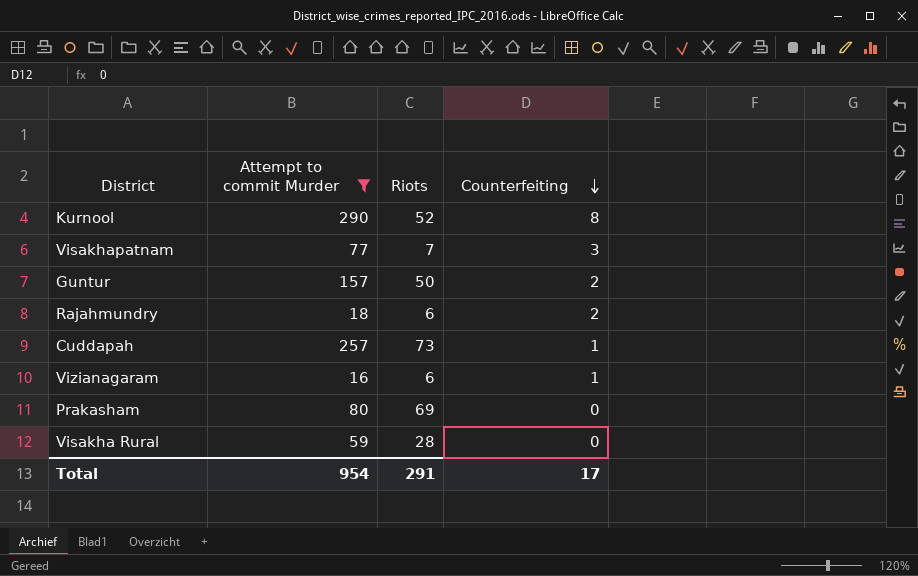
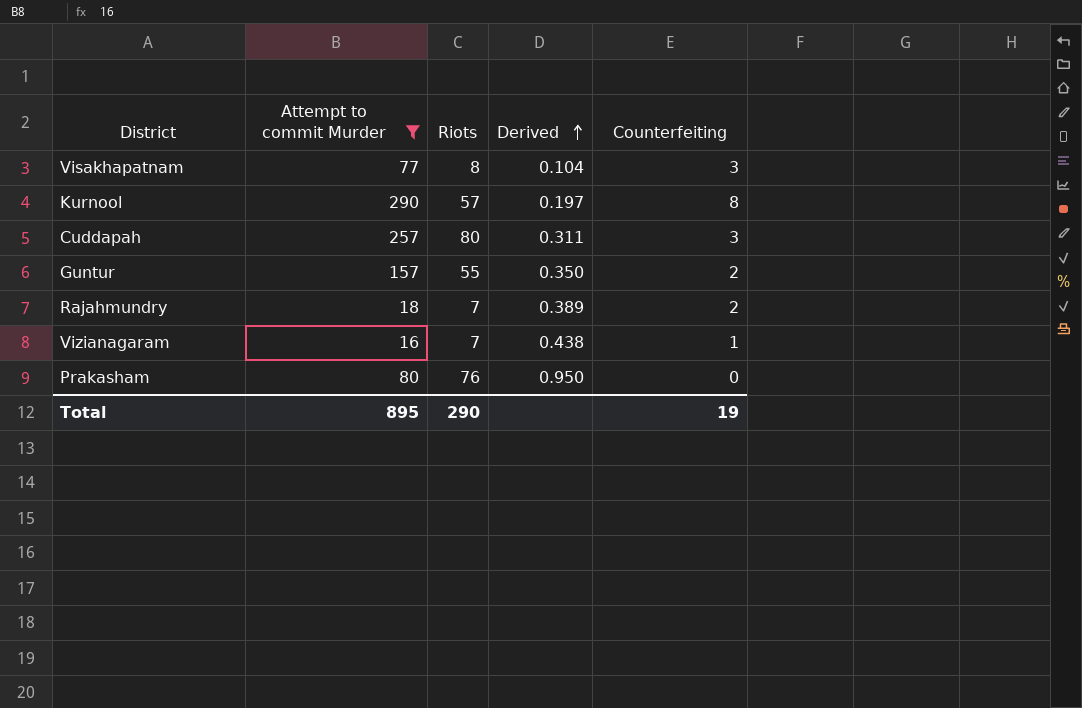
row order: Counterfeiting descending -> Derived ascending
column Derived | formula: none -> [Riots] / [Attempt to commit Murder]
row Visakha Rural: 59 | 28 | 0 -> none
Visakhapatnam | Riots: 7 -> 8
Kurnool | Riots: 52 -> 57
Cuddapah | Riots: 73 -> 80
Cuddapah | Counterfeiting: 1 -> 3
Guntur | Riots: 50 -> 55
Rajahmundry | Riots: 6 -> 7
Vizianagaram | Riots: 6 -> 7
Prakasham | Riots: 69 -> 76
Total | Attempt to commit Murder: 954 -> 895
Total | Riots: 291 -> 290
Total | Counterfeiting: 17 -> 19

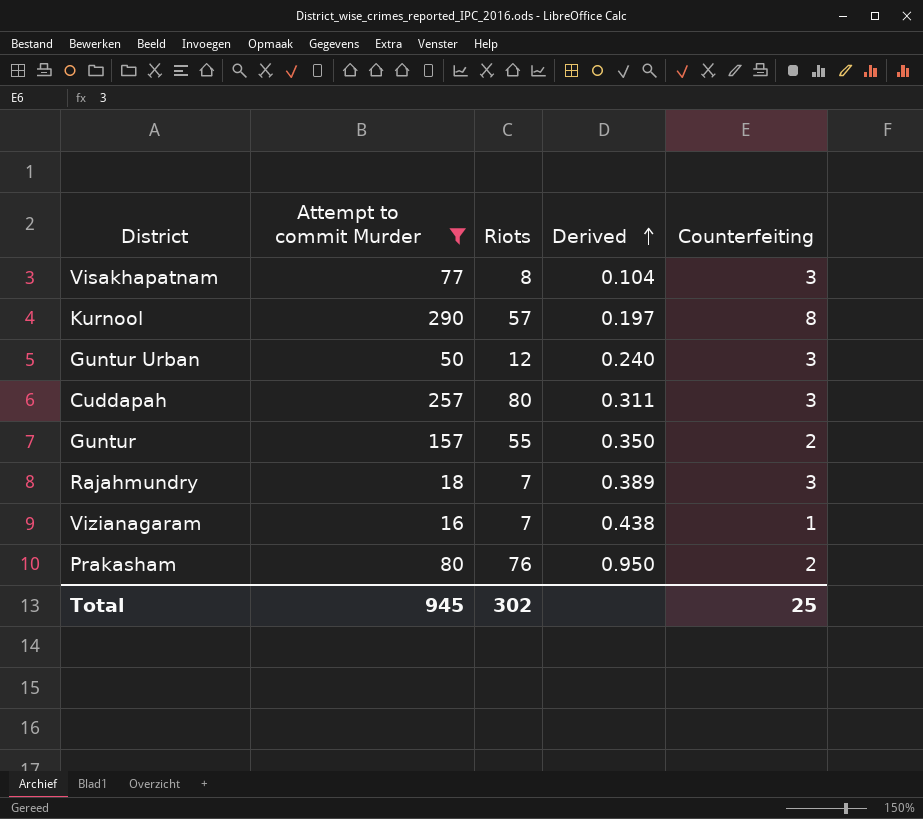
row Guntur Urban: none -> 50 | 12 | 0.240 | 3
Rajahmundry | Counterfeiting: 2 -> 3
Prakasham | Counterfeiting: 0 -> 2
Total | Attempt to commit Murder: 895 -> 945
Total | Riots: 290 -> 302
Total | Counterfeiting: 19 -> 25

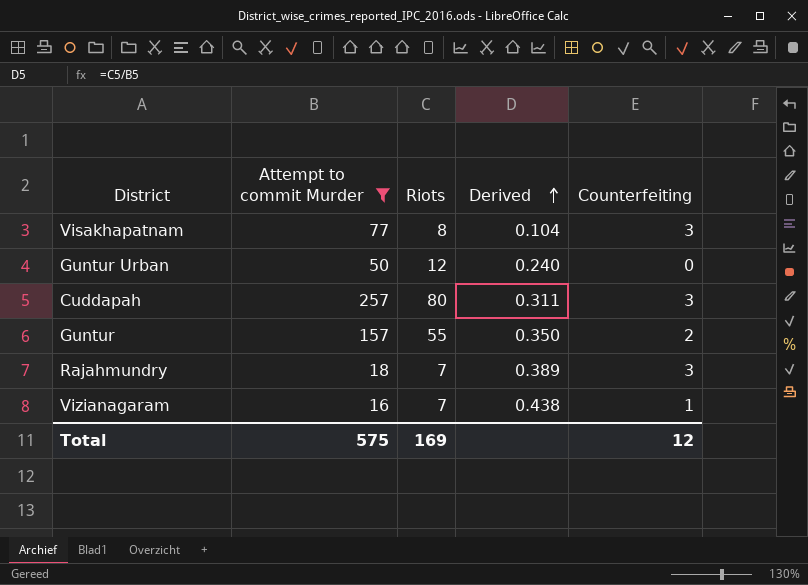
row Kurnool: 290 | 57 | 0.197 | 8 -> none
row Prakasham: 80 | 76 | 0.950 | 2 -> none
Guntur Urban | Counterfeiting: 3 -> 0
Total | Attempt to commit Murder: 945 -> 575
Total | Riots: 302 -> 169
Total | Counterfeiting: 25 -> 12

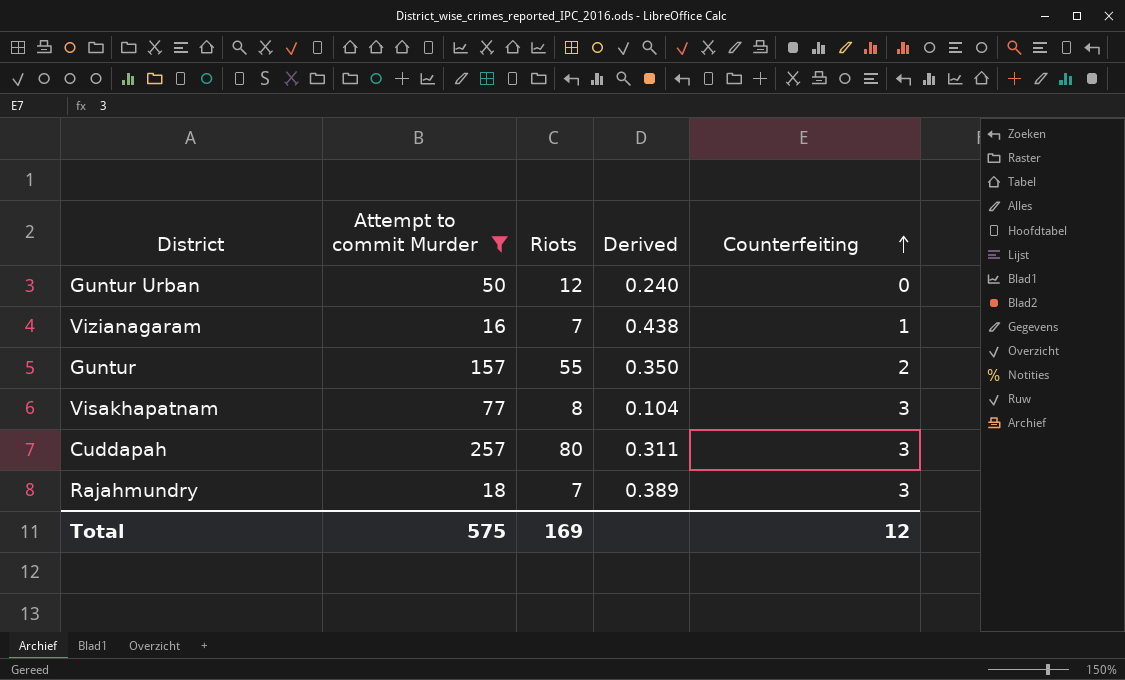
row order: Derived ascending -> Counterfeiting ascending

